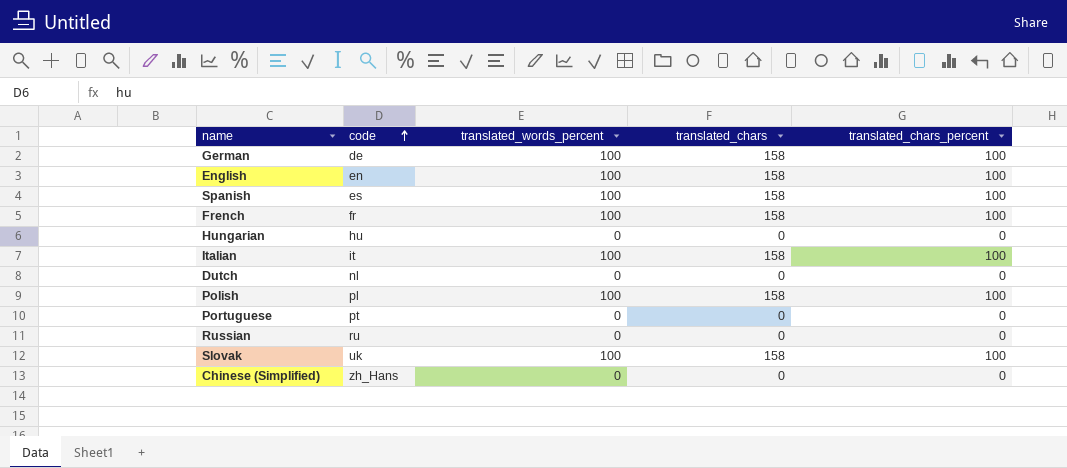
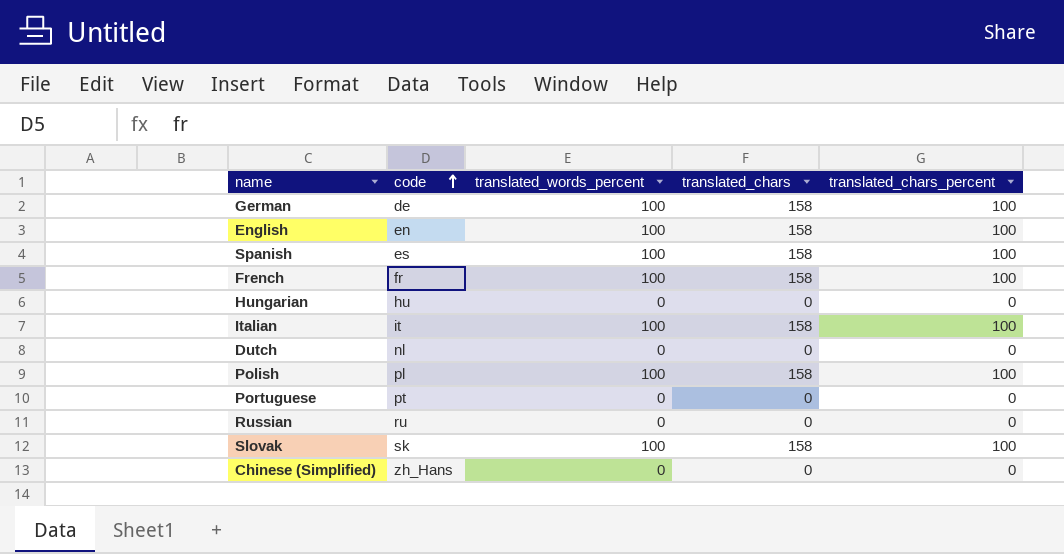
Slovak | code: uk -> sk

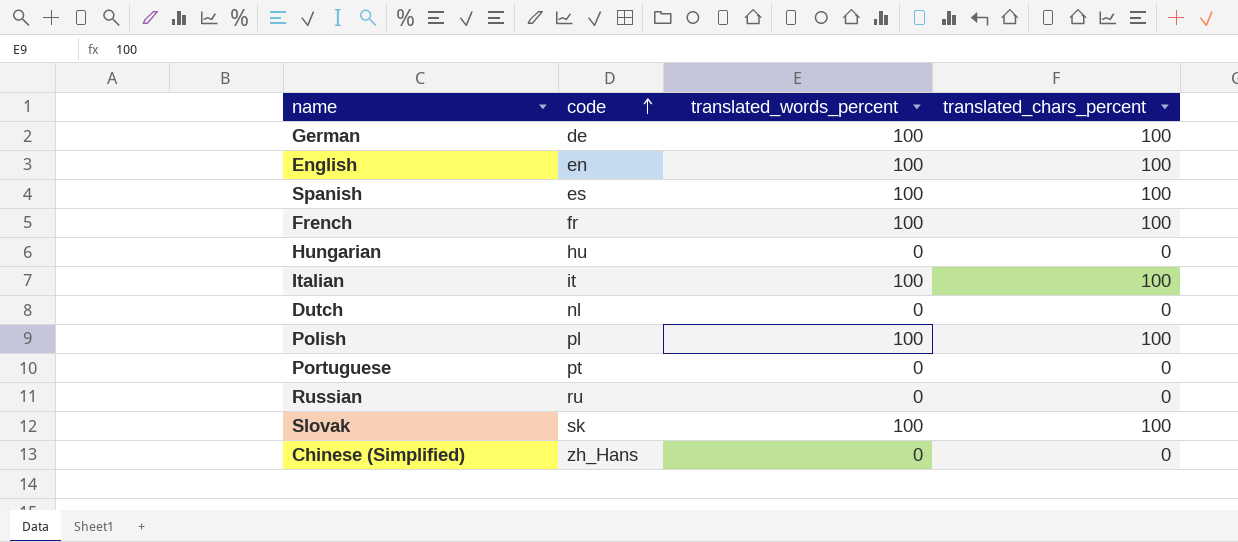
column translated_chars | position: 4 -> none

